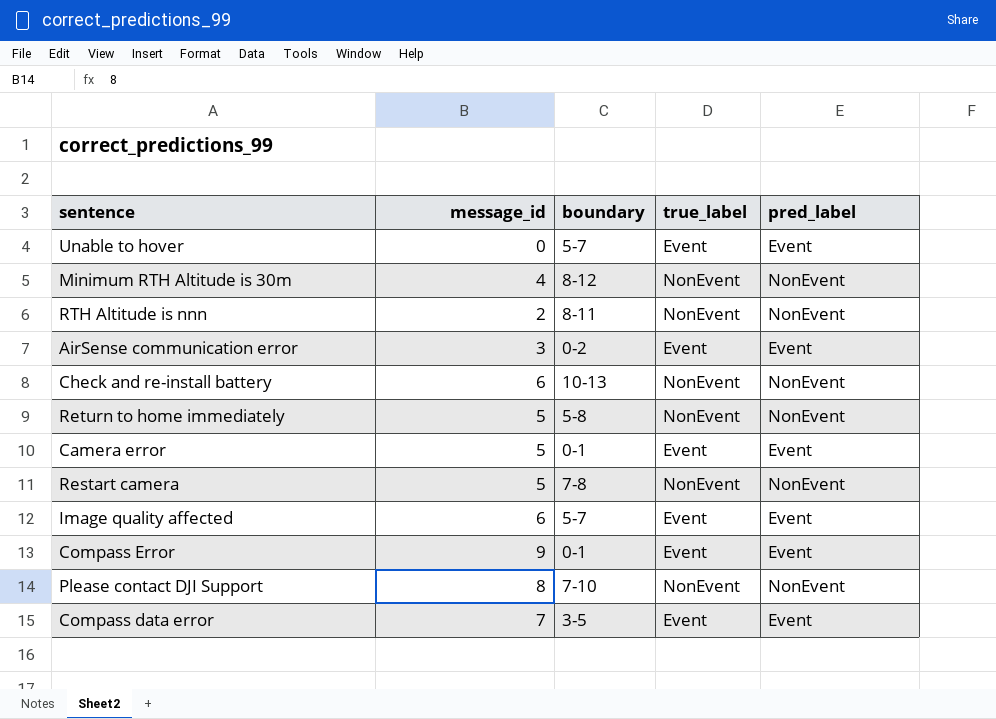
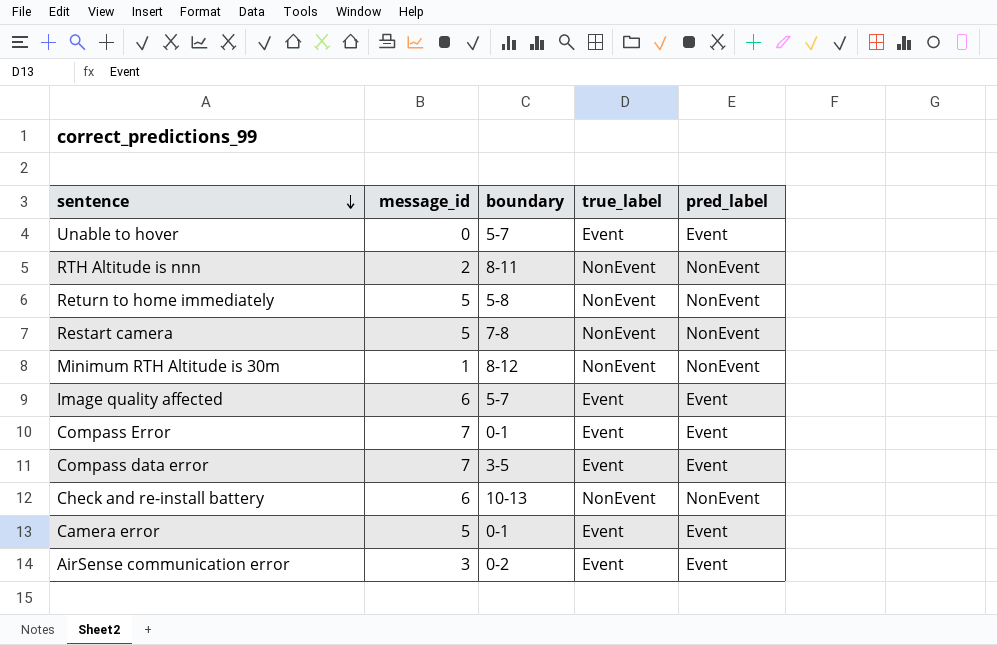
row order: none -> sentence descending
row Please contact DJI Support: 8 | 7-10 | NonEvent | NonEvent -> none
Minimum RTH Altitude is 30m | message_id: 4 -> 1
Compass Error | message_id: 9 -> 7

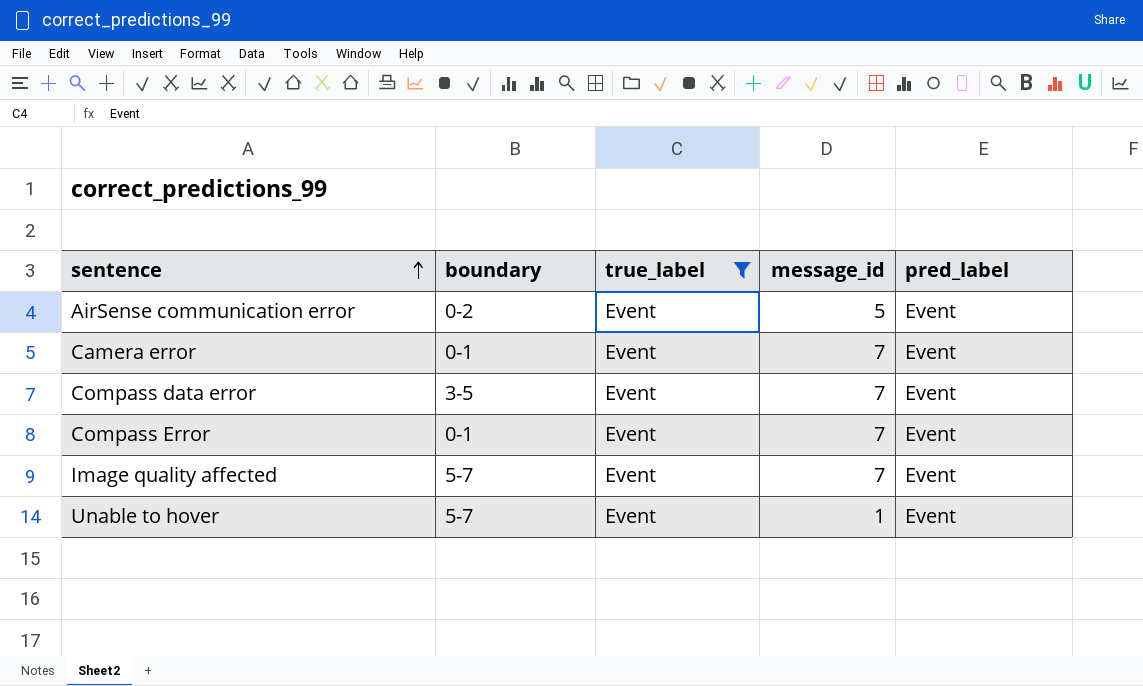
filter: none -> true_label = Event
row order: sentence descending -> sentence ascending
column message_id | position: 2 -> 4
AirSense communication error | message_id: 3 -> 5
Camera error | message_id: 5 -> 7
Image quality affected | message_id: 6 -> 7
Unable to hover | message_id: 0 -> 1

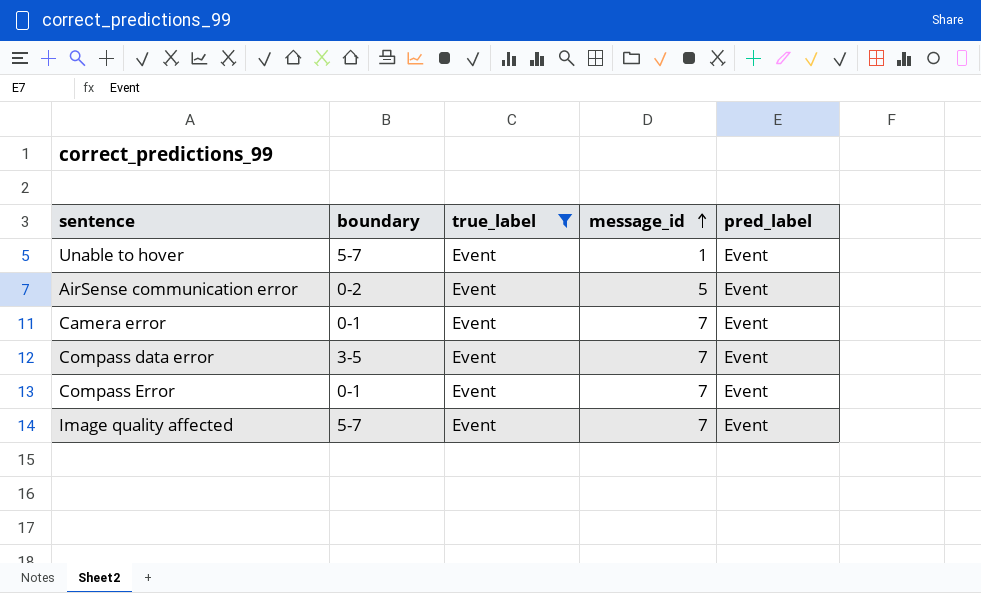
row order: sentence ascending -> message_id ascending

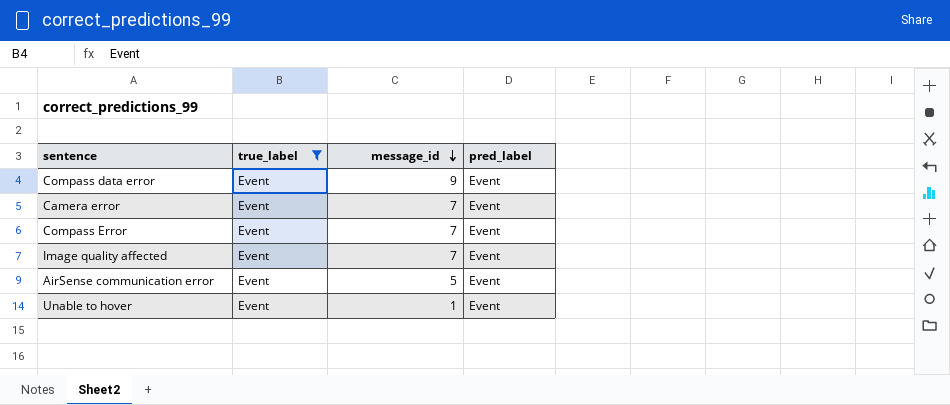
row order: message_id ascending -> message_id descending
column boundary | position: 2 -> none
Compass data error | message_id: 7 -> 9

